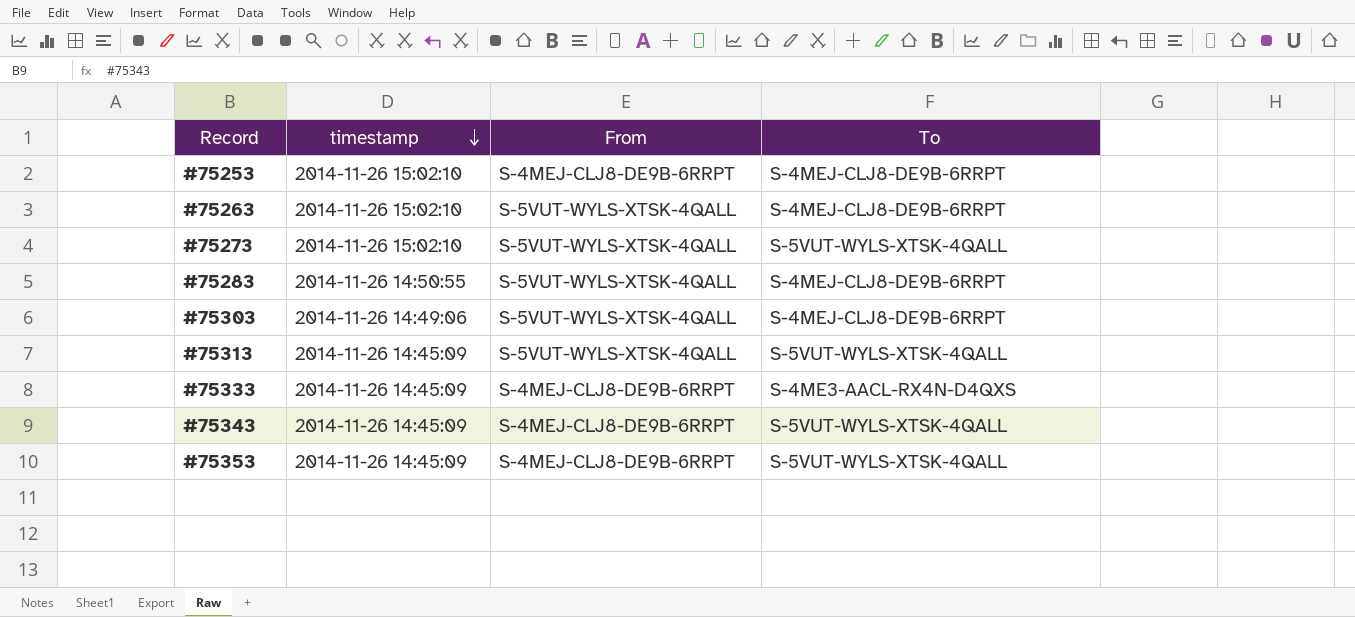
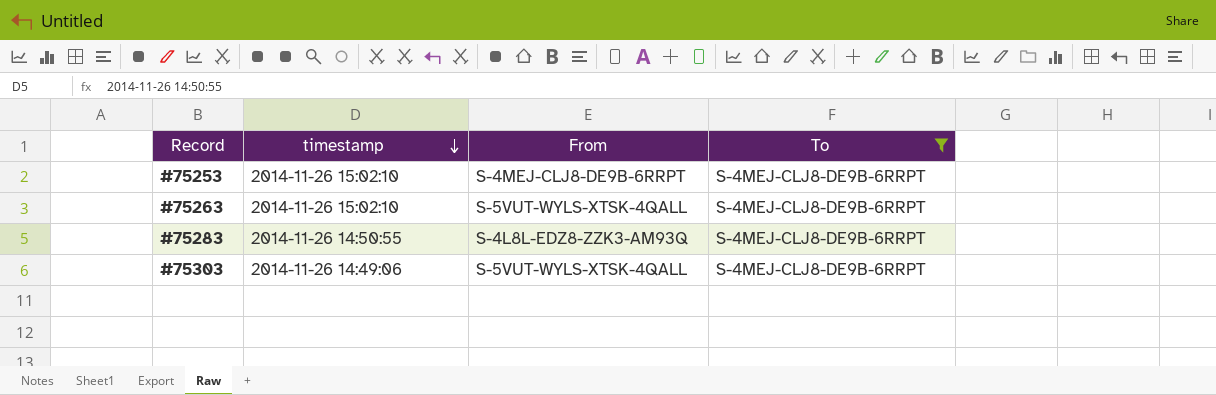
filter: none -> To = S-4MEJ-CLJ8-DE9B-6RRPT
#75283 | From: S-5VUT-WYLS-XTSK-4QALL -> S-4L8L-EDZ8-ZZK3-AM93Q

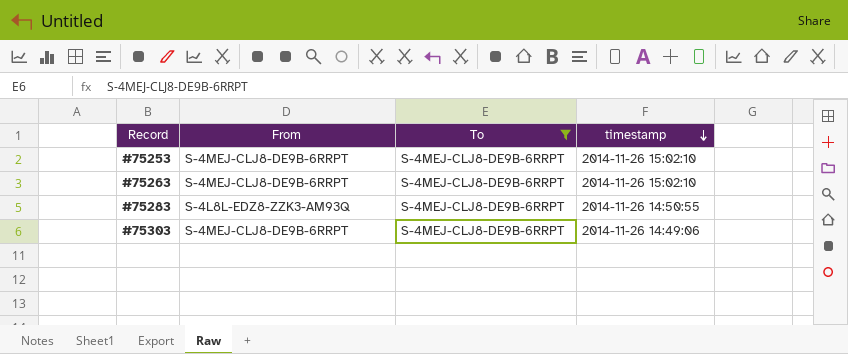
column timestamp | position: 2 -> 4
#75263 | From: S-5VUT-WYLS-XTSK-4QALL -> S-4MEJ-CLJ8-DE9B-6RRPT
#75303 | From: S-5VUT-WYLS-XTSK-4QALL -> S-4MEJ-CLJ8-DE9B-6RRPT

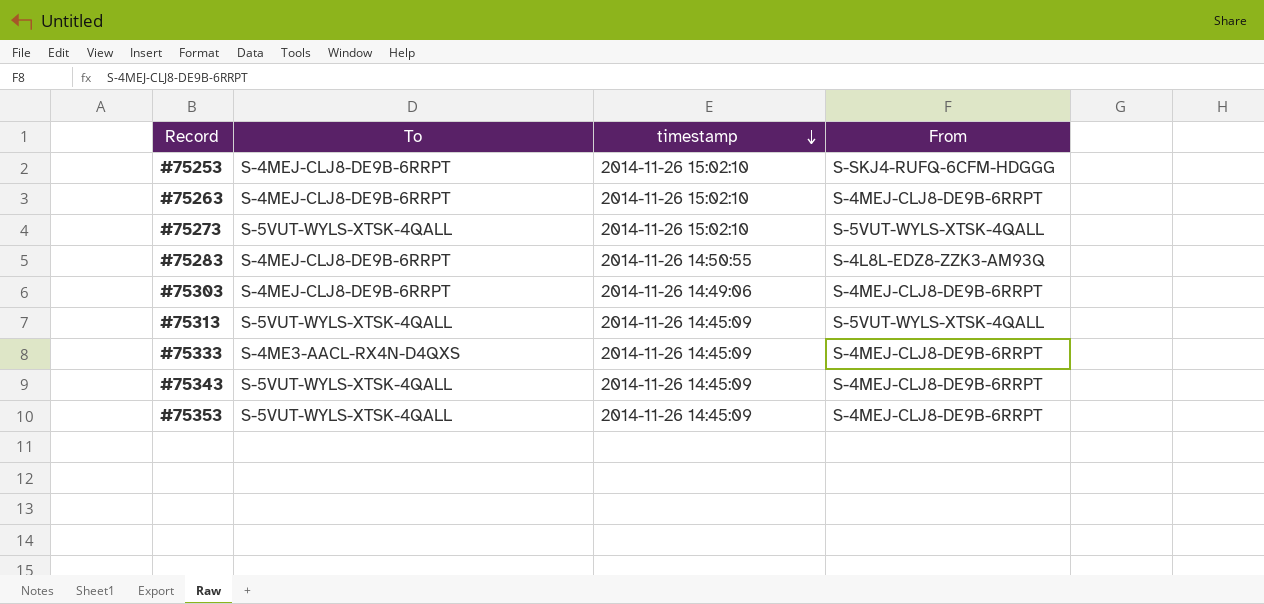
filter: To = S-4MEJ-CLJ8-DE9B-6RRPT -> none
column From | position: 2 -> 4
#75253 | From: S-4MEJ-CLJ8-DE9B-6RRPT -> S-SKJ4-RUFQ-6CFM-HDGGG

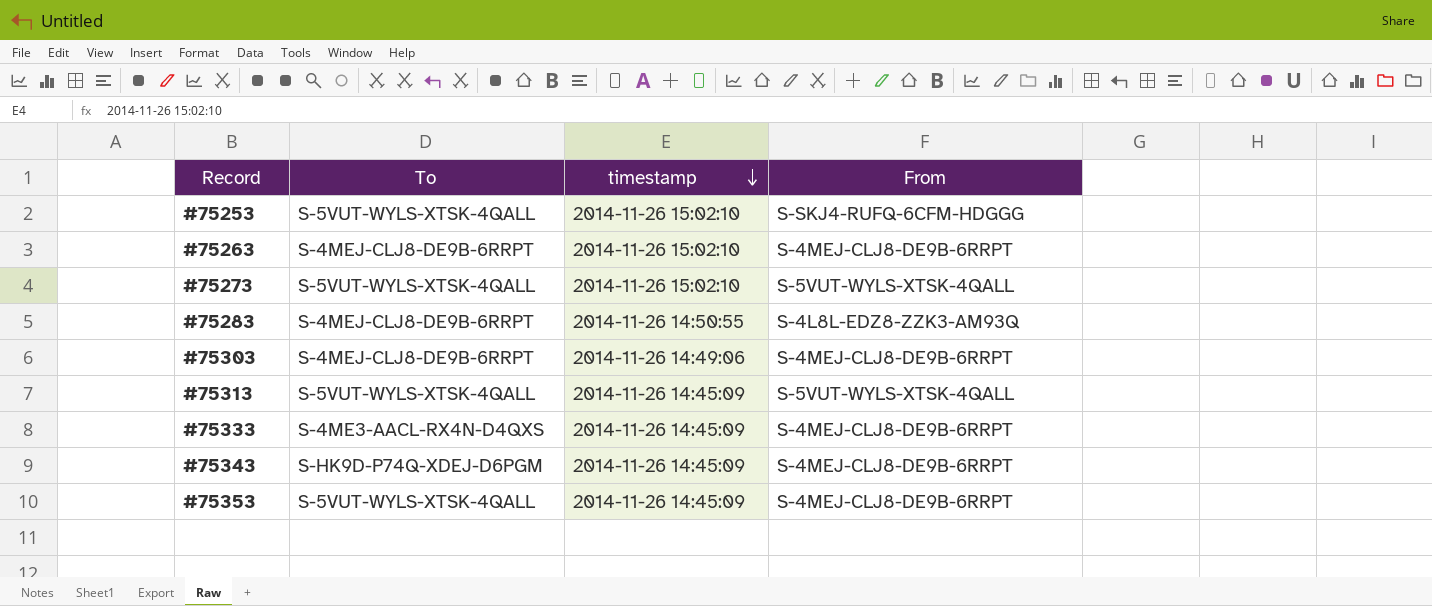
#75253 | To: S-4MEJ-CLJ8-DE9B-6RRPT -> S-5VUT-WYLS-XTSK-4QALL
#75343 | To: S-5VUT-WYLS-XTSK-4QALL -> S-HK9D-P74Q-XDEJ-D6PGM

